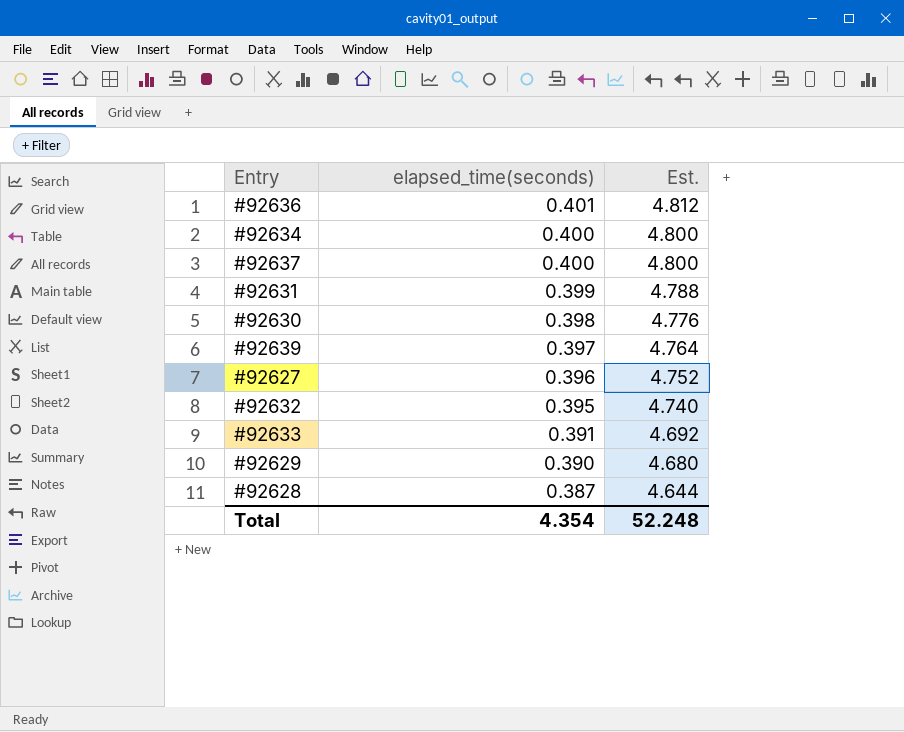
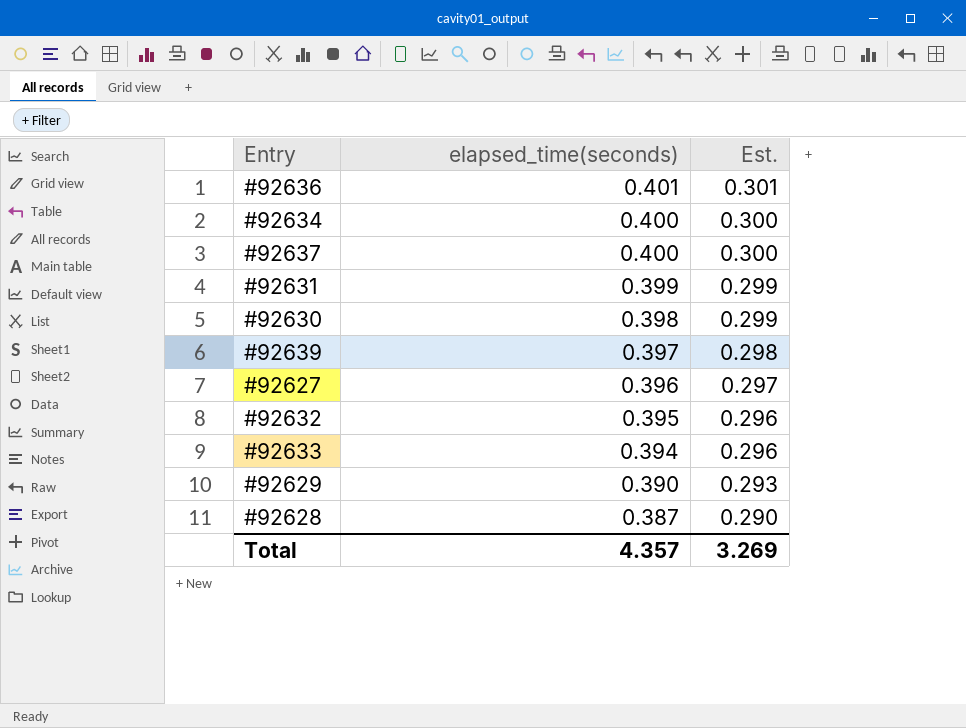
column Est. | formula: [elapsed_time(seconds)] * 12 -> [elapsed_time(seconds)] * 0.75
#92633 | elapsed_time(seconds): 0.391 -> 0.394
Total | elapsed_time(seconds): 4.354 -> 4.357
Total | Est.: 52.248 -> 3.269

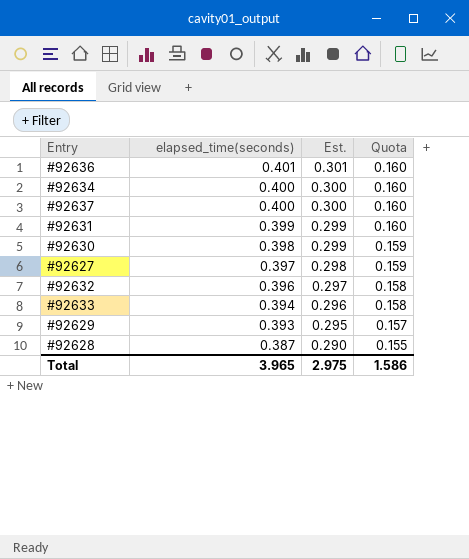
column Quota | formula: none -> [elapsed_time(seconds)] * 0.4
row #92639: 0.397 | 0.298 -> none
#92627 | elapsed_time(seconds): 0.396 -> 0.397
#92627 | Est.: 0.297 -> 0.298
#92632 | elapsed_time(seconds): 0.395 -> 0.396
#92632 | Est.: 0.296 -> 0.297
#92629 | elapsed_time(seconds): 0.390 -> 0.393
#92629 | Est.: 0.293 -> 0.295
Total | elapsed_time(seconds): 4.357 -> 3.965
Total | Est.: 3.269 -> 2.975

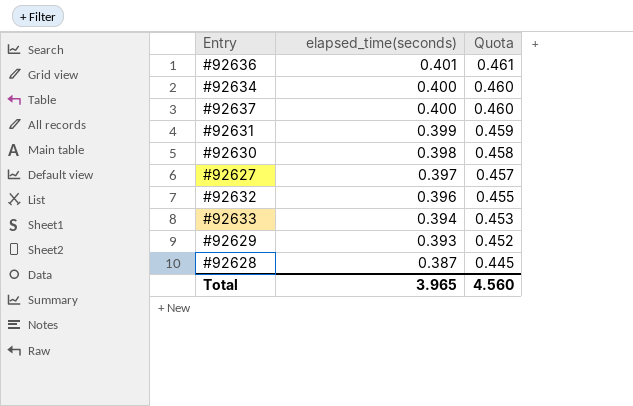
column Est. | formula: [elapsed_time(seconds)] * 0.75 -> none
column Quota | formula: [elapsed_time(seconds)] * 0.4 -> [elapsed_time(seconds)] * 1.15
Total | Quota: 1.586 -> 4.560

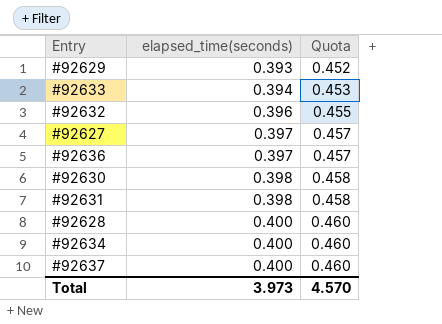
row order: elapsed_time(seconds) descending -> elapsed_time(seconds) ascending
#92636 | elapsed_time(seconds): 0.401 -> 0.397
#92636 | Quota: 0.461 -> 0.457
#92631 | elapsed_time(seconds): 0.399 -> 0.398
#92631 | Quota: 0.459 -> 0.458
#92628 | elapsed_time(seconds): 0.387 -> 0.400
#92628 | Quota: 0.445 -> 0.460
Total | elapsed_time(seconds): 3.965 -> 3.973
Total | Quota: 4.560 -> 4.570

